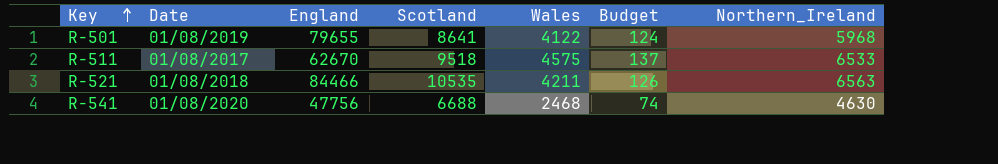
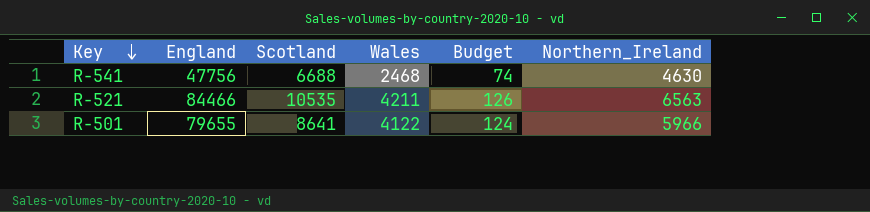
row order: Key ascending -> Key descending
column Date | position: 2 -> none
row R-511: 01/08/2017 | 62670 | 9518 | 4575 | 137 | 6533 -> none
R-501 | Northern_Ireland: 5968 -> 5966

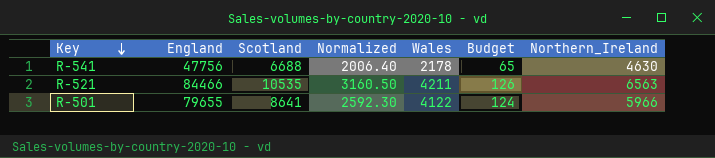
column Normalized | formula: none -> [Scotland] * 0.3
R-541 | Wales: 2468 -> 2178
R-541 | Budget: 74 -> 65

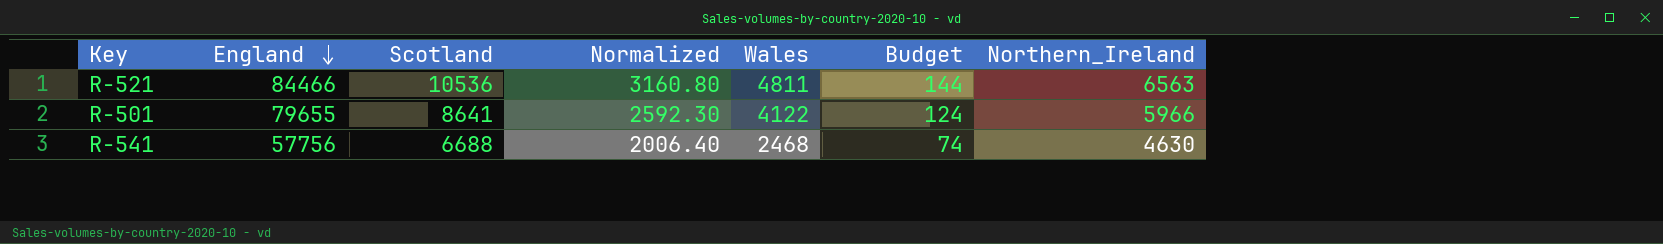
row order: Key descending -> England descending
R-521 | Scotland: 10535 -> 10536
R-521 | Normalized: 3160.50 -> 3160.80
R-521 | Wales: 4211 -> 4811
R-521 | Budget: 126 -> 144
R-541 | England: 47756 -> 57756
R-541 | Wales: 2178 -> 2468
R-541 | Budget: 65 -> 74

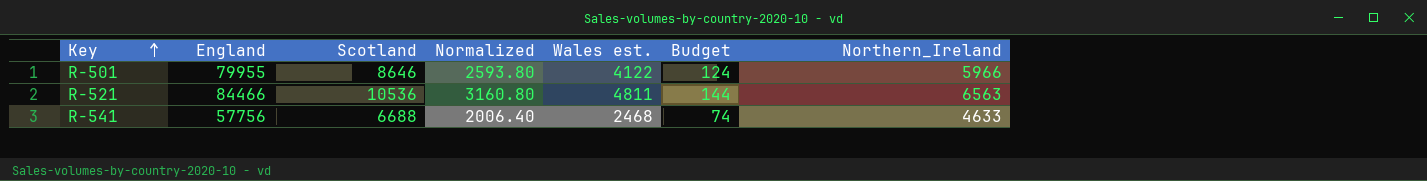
row order: England descending -> Key ascending
column name: Wales -> Wales est.
R-501 | England: 79655 -> 79955
R-501 | Scotland: 8641 -> 8646
R-501 | Normalized: 2592.30 -> 2593.80
R-541 | Northern_Ireland: 4630 -> 4633

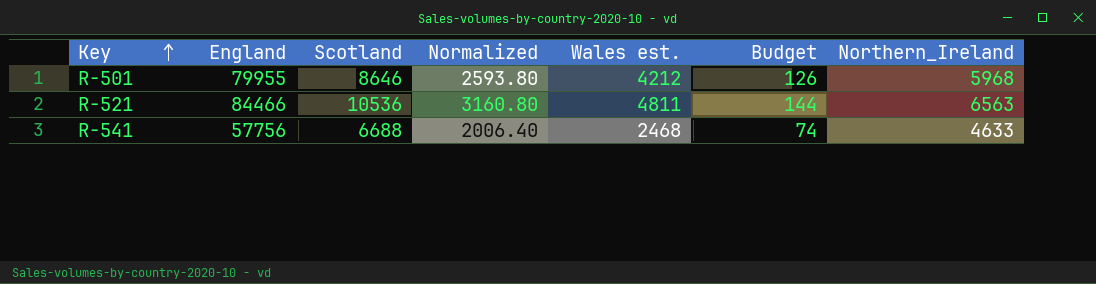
R-501 | Wales est.: 4122 -> 4212
R-501 | Budget: 124 -> 126
R-501 | Northern_Ireland: 5966 -> 5968

